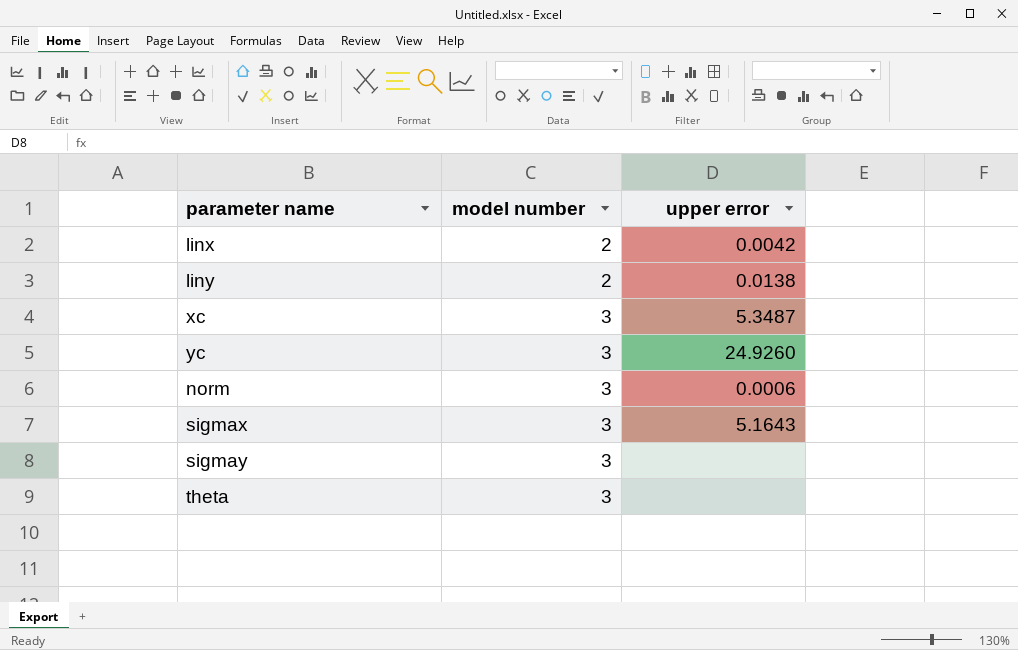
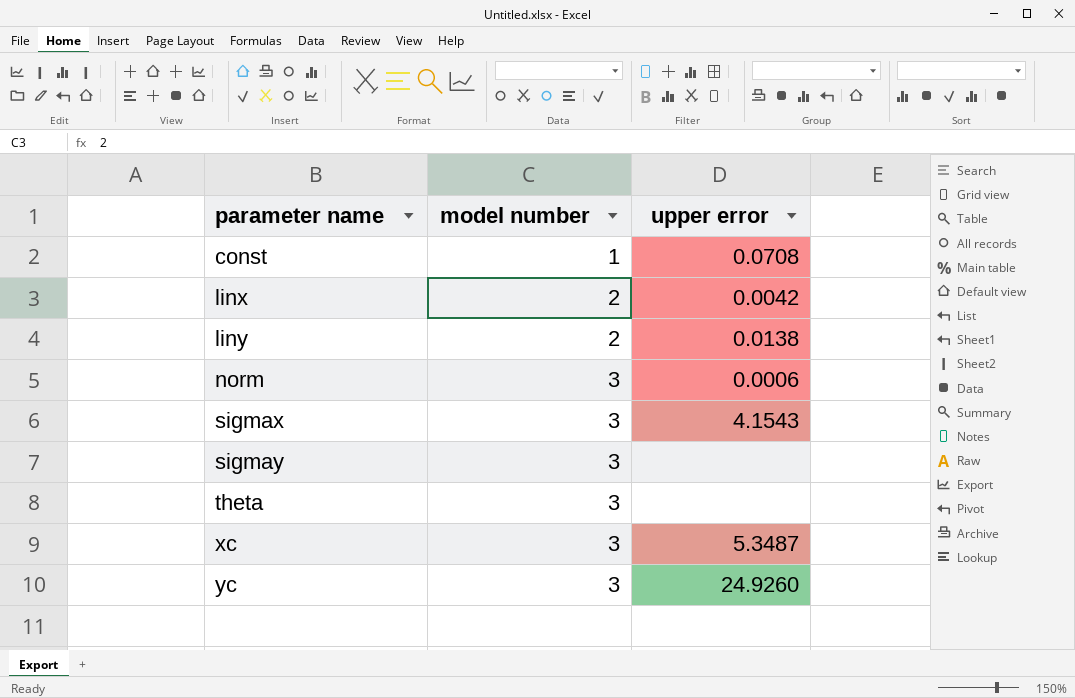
row order: model number ascending -> parameter name ascending
row const: none -> 1 | 0.0708
sigmax | upper error: 5.1643 -> 4.1543

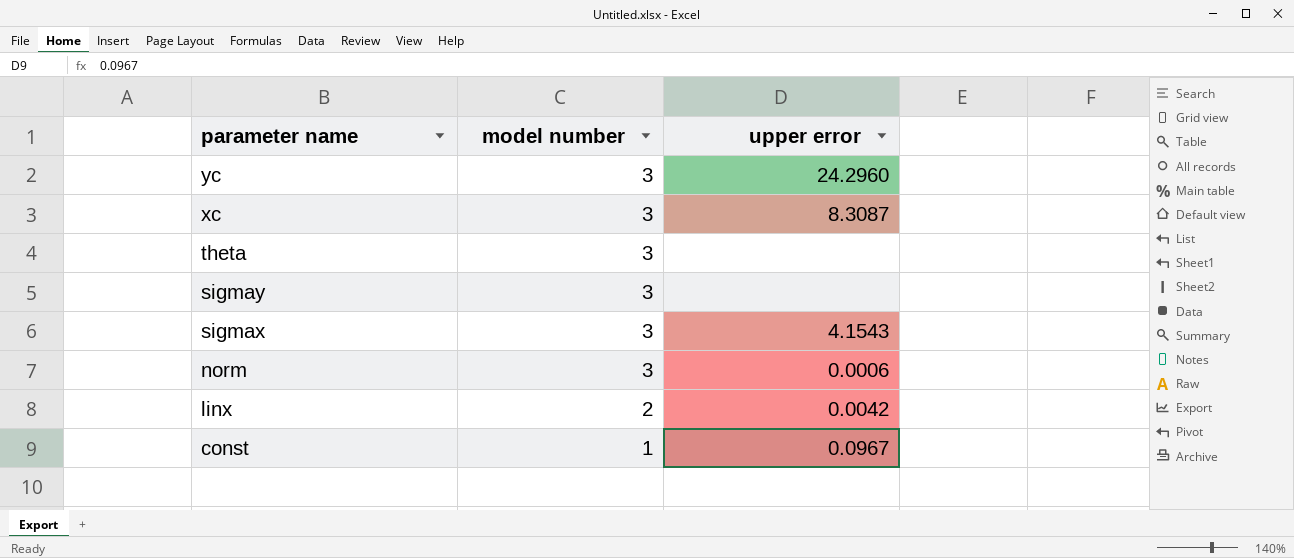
row order: parameter name ascending -> parameter name descending
row liny: 2 | 0.0138 -> none
yc | upper error: 24.9260 -> 24.2960
xc | upper error: 5.3487 -> 8.3087
const | upper error: 0.0708 -> 0.0967

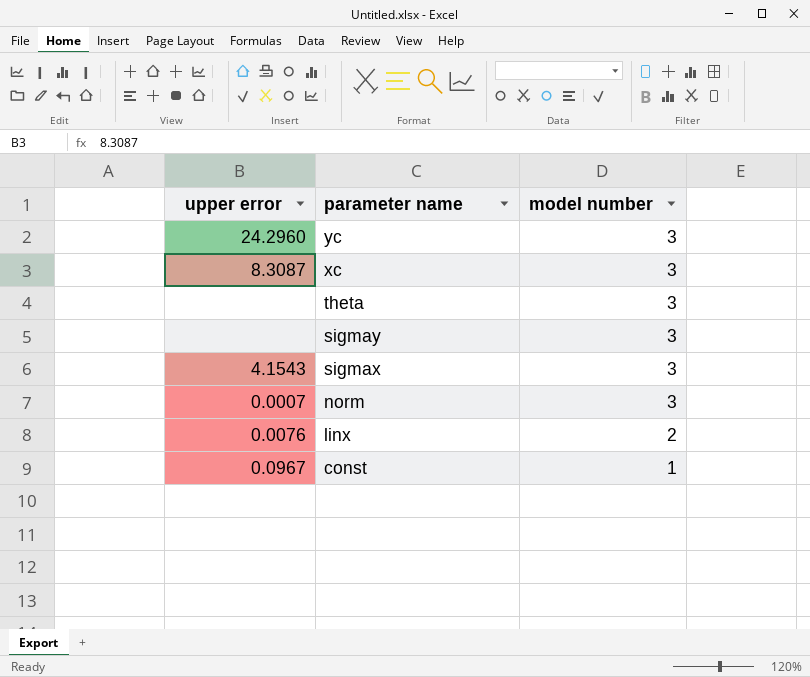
column upper error | position: 3 -> 1
norm | upper error: 0.0006 -> 0.0007
linx | upper error: 0.0042 -> 0.0076

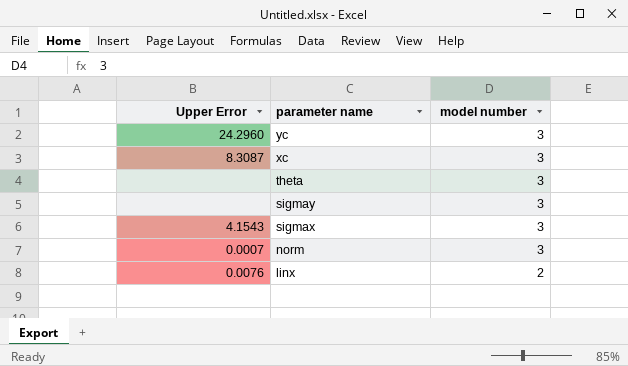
column name: upper error -> Upper Error
row const: 0.0967 | 1 -> none

